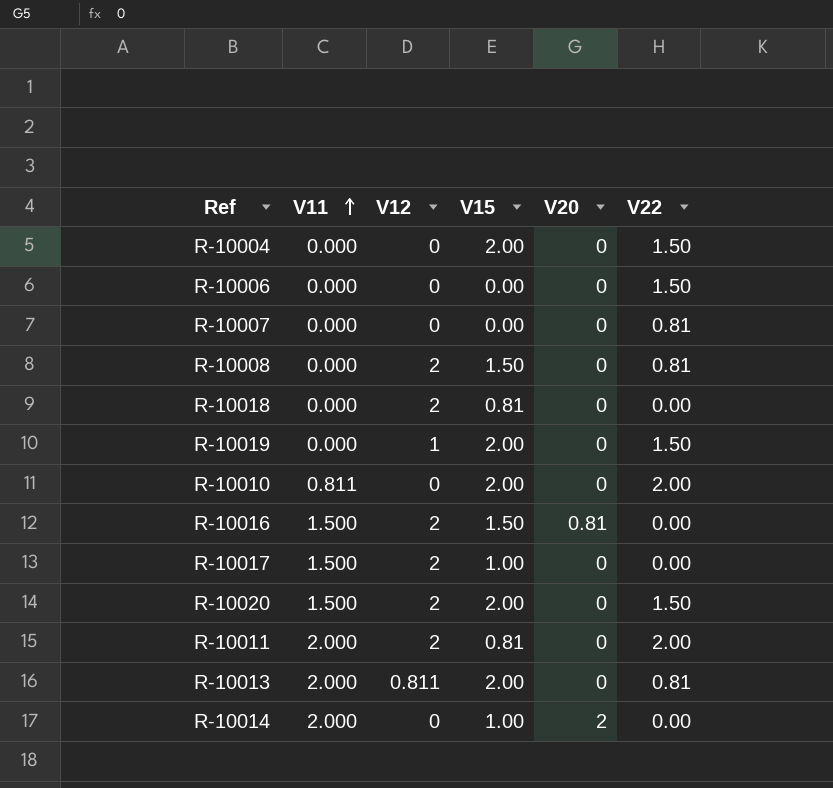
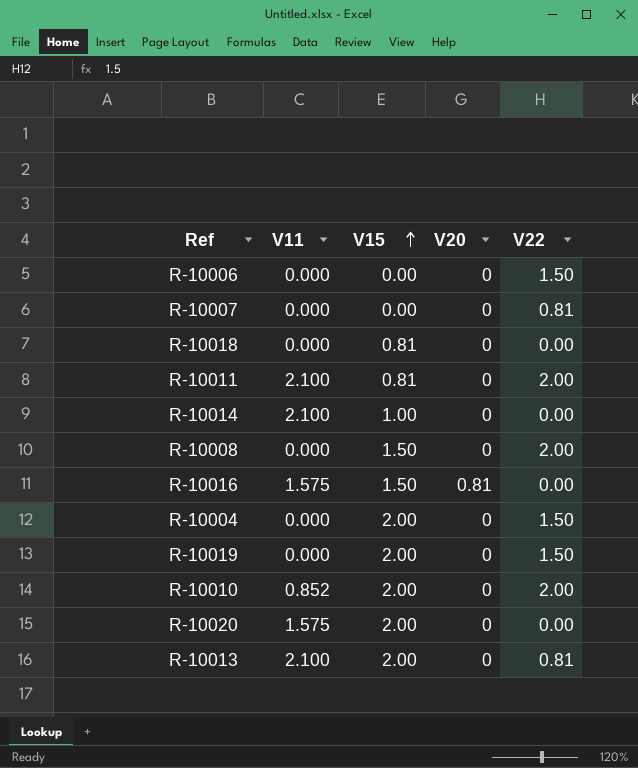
row order: V11 ascending -> V15 ascending
column V12 | position: 3 -> none
row R-10017: 1.500 | 2 | 1.00 | 0 | 0.00 -> none
R-10011 | V11: 2.000 -> 2.100
R-10014 | V11: 2.000 -> 2.100
R-10014 | V20: 2 -> 0
R-10008 | V22: 0.81 -> 2.00
R-10016 | V11: 1.500 -> 1.575
R-10010 | V11: 0.811 -> 0.852
R-10020 | V11: 1.500 -> 1.575
R-10020 | V22: 1.50 -> 0.00
R-10013 | V11: 2.000 -> 2.100

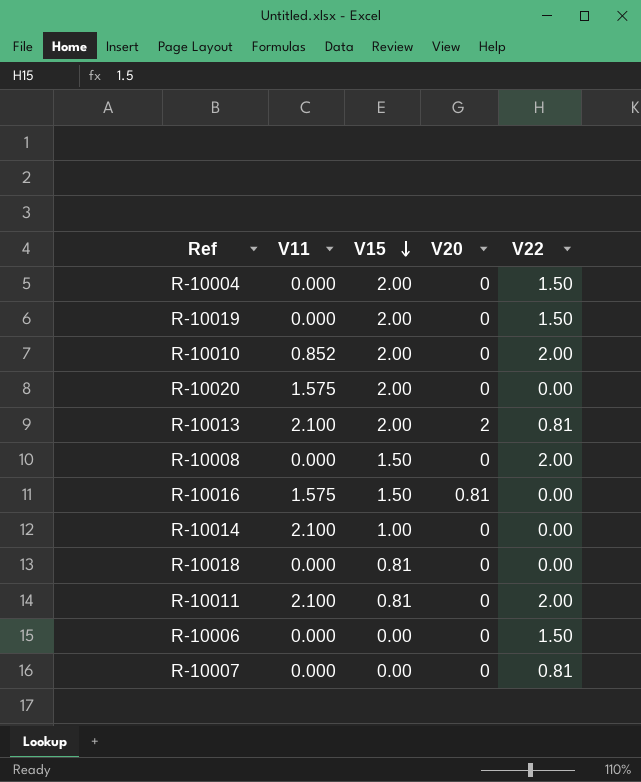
row order: V15 ascending -> V15 descending
R-10013 | V20: 0 -> 2

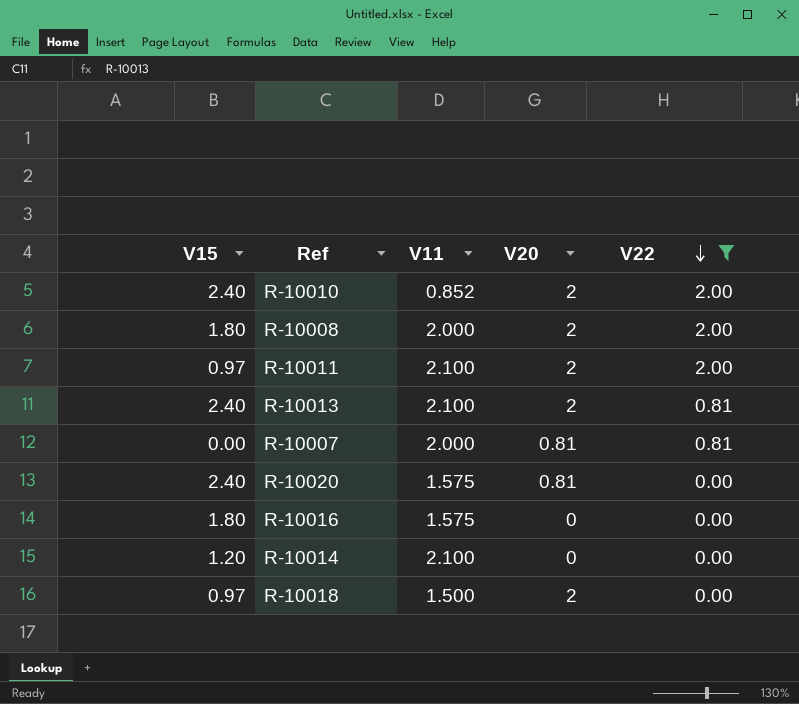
filter: none -> V22 != 1.50
row order: V15 descending -> V22 descending
column V15 | position: 3 -> 1
R-10010 | V15: 2.00 -> 2.40
R-10010 | V20: 0 -> 2
R-10008 | V15: 1.50 -> 1.80
R-10008 | V11: 0.000 -> 2.000
R-10008 | V20: 0 -> 2
R-10011 | V15: 0.81 -> 0.97
R-10011 | V20: 0 -> 2
R-10013 | V15: 2.00 -> 2.40
R-10007 | V11: 0.000 -> 2.000
R-10007 | V20: 0 -> 0.81
R-10020 | V15: 2.00 -> 2.40
R-10020 | V20: 0 -> 0.81
R-10016 | V15: 1.50 -> 1.80
R-10016 | V20: 0.81 -> 0
R-10014 | V15: 1.00 -> 1.20
R-10018 | V15: 0.81 -> 0.97
R-10018 | V11: 0.000 -> 1.500
R-10018 | V20: 0 -> 2

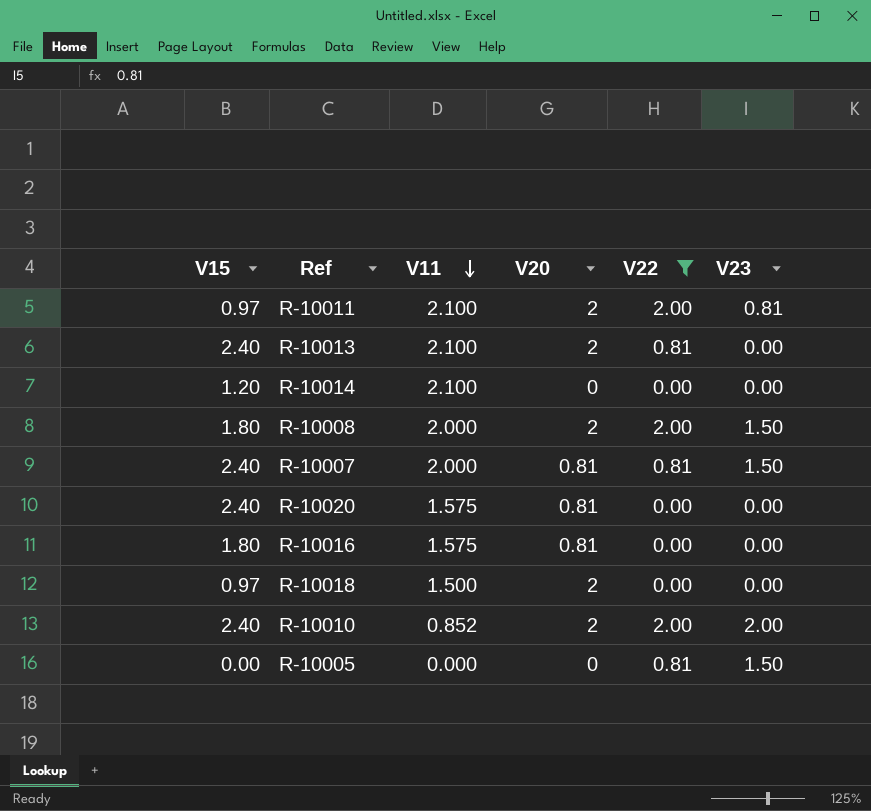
row order: V22 descending -> V11 descending
column V23 | position: none -> 6
R-10007 | V15: 0.00 -> 2.40
R-10016 | V20: 0 -> 0.81
row R-10005: none -> 0.00 | 0.000 | 0 | 0.81 | 1.50

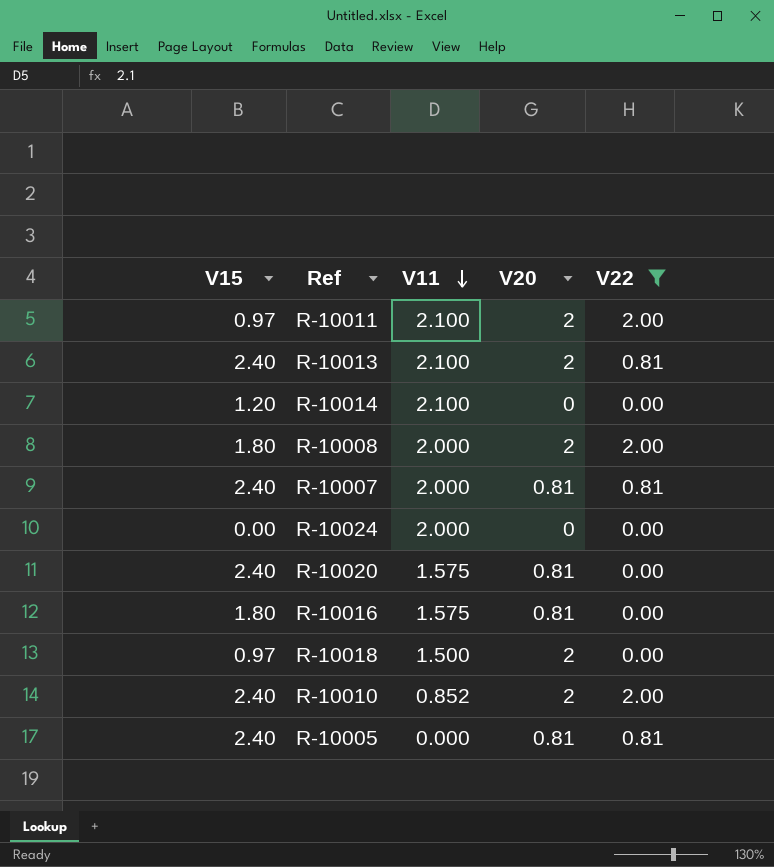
column V23 | position: 6 -> none
row R-10024: none -> 0.00 | 2.000 | 0 | 0.00
R-10005 | V15: 0.00 -> 2.40
R-10005 | V20: 0 -> 0.81

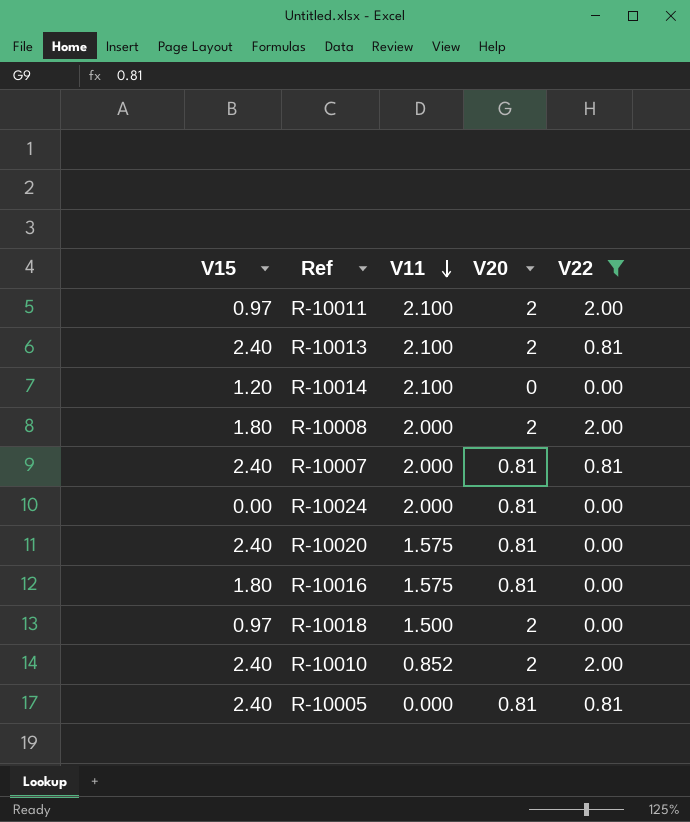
R-10024 | V20: 0 -> 0.81

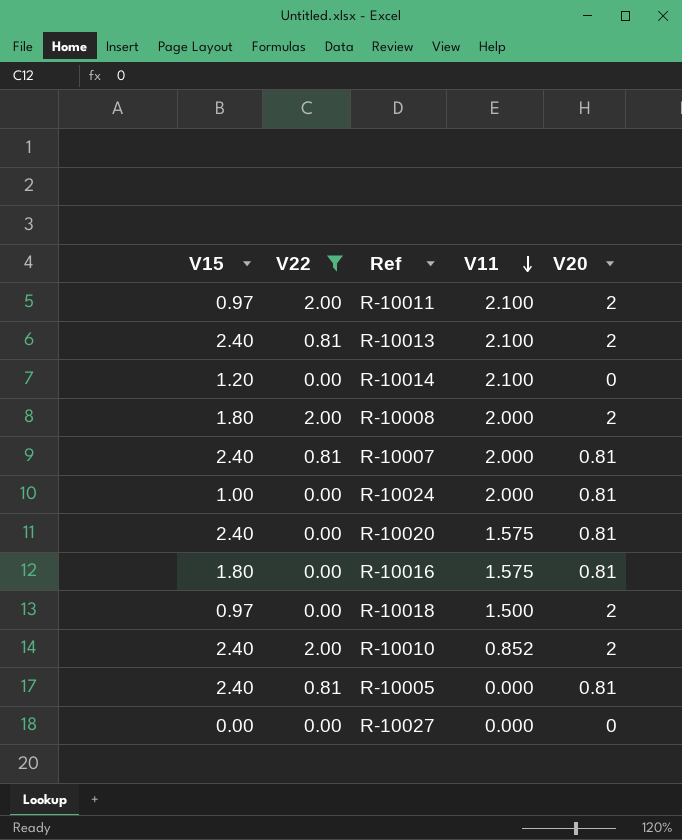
column V22 | position: 5 -> 2
R-10024 | V15: 0.00 -> 1.00
row R-10027: none -> 0.00 | 0.00 | 0.000 | 0

